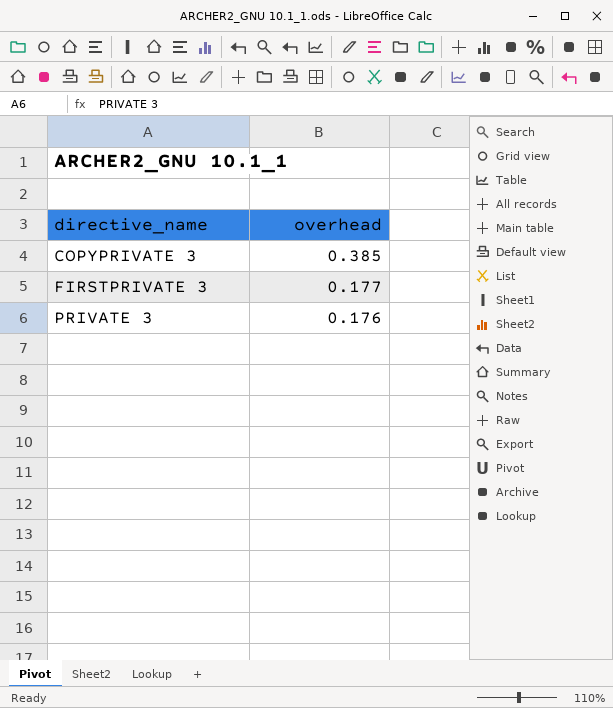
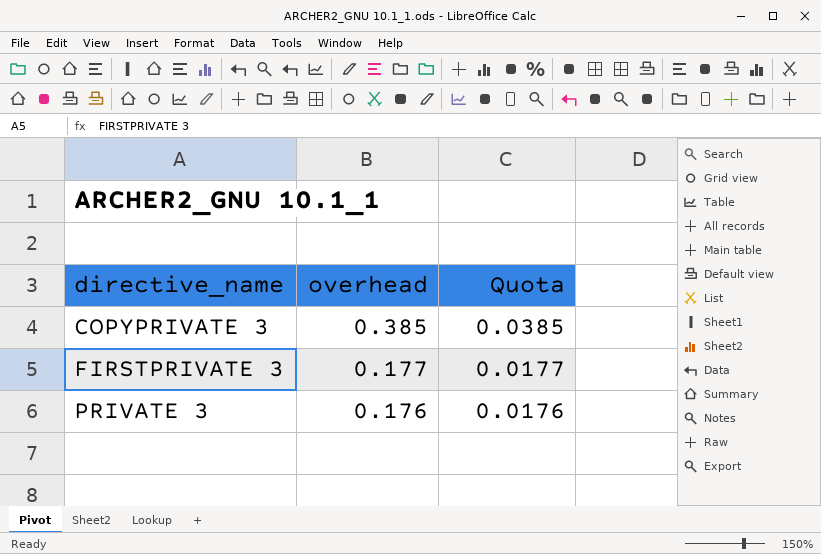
column Quota | formula: none -> [overhead] * 0.1

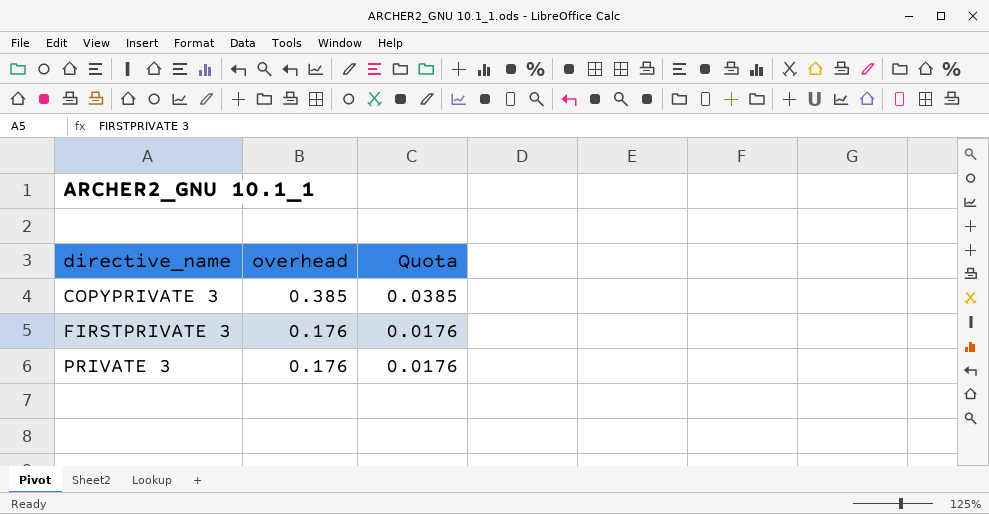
FIRSTPRIVATE 3 | overhead: 0.177 -> 0.176
FIRSTPRIVATE 3 | Quota: 0.0177 -> 0.0176

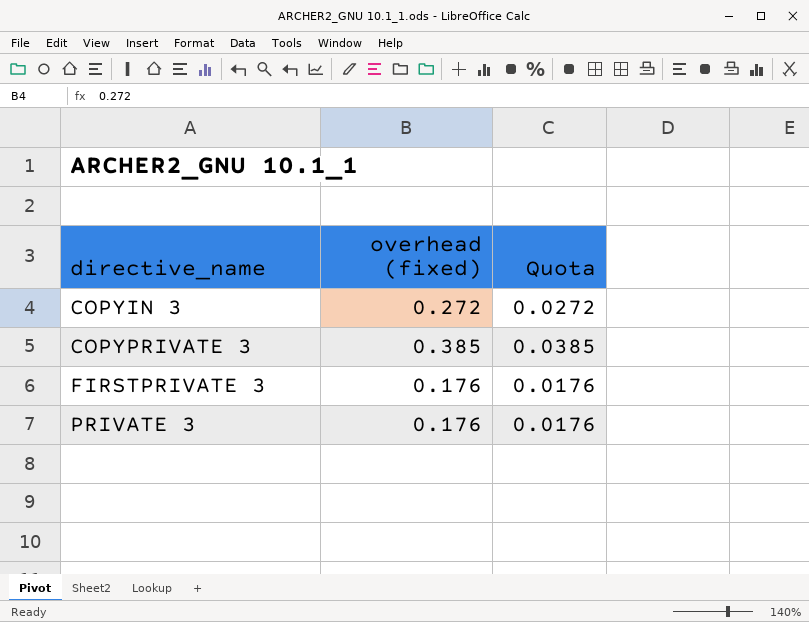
column name: overhead -> overhead (fixed)
row COPYIN 3: none -> 0.272 | 0.0272

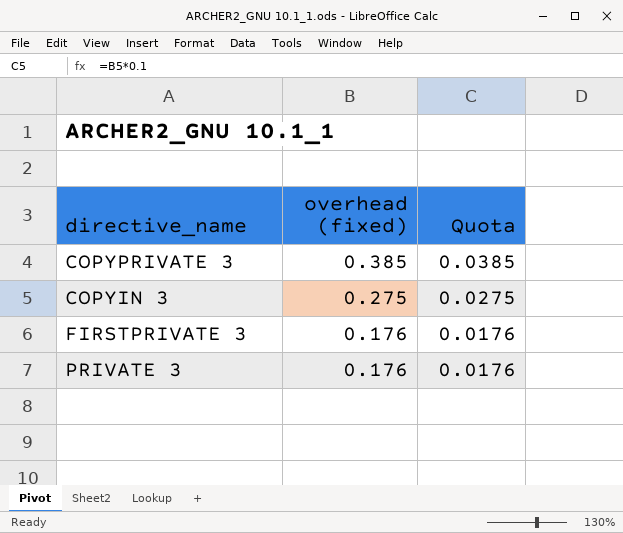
row order: directive_name ascending -> overhead (fixed) descending
COPYIN 3 | overhead (fixed): 0.272 -> 0.275
COPYIN 3 | Quota: 0.0272 -> 0.0275

